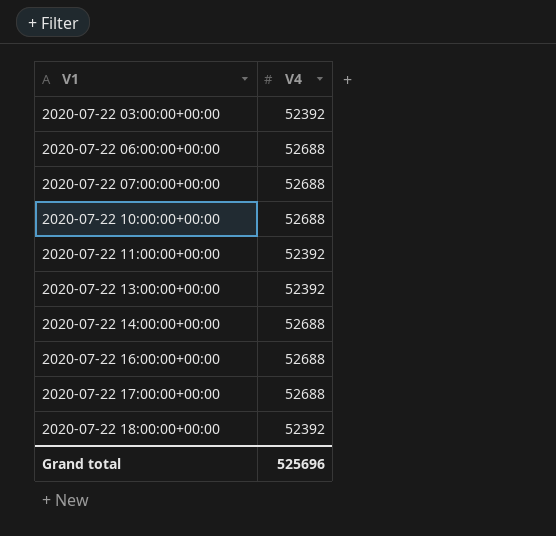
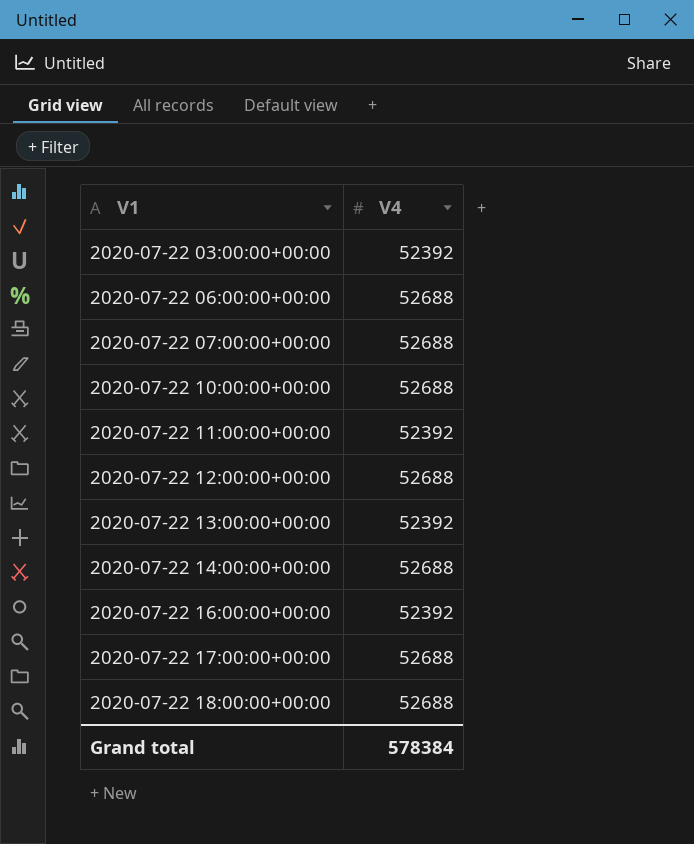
row 2020-07-22 12:00:00+00:00: none -> 52688
2020-07-22 16:00:00+00:00 | V4: 52688 -> 52392
2020-07-22 18:00:00+00:00 | V4: 52392 -> 52688
Grand total | V4: 525696 -> 578384

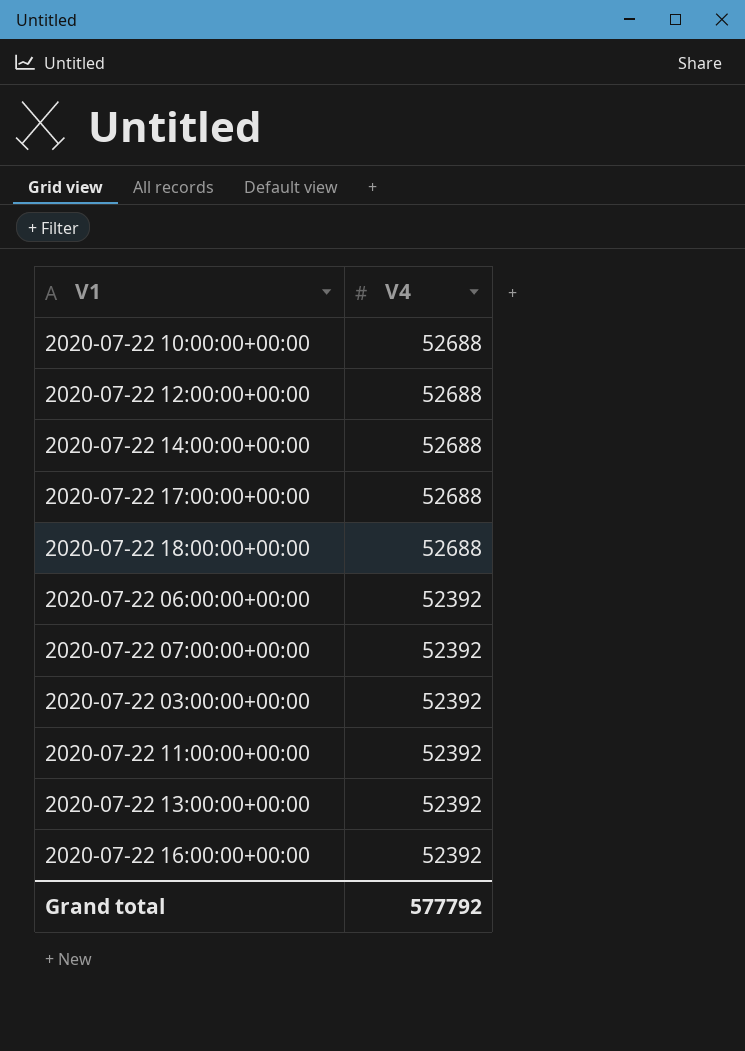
row order: V1 ascending -> V4 descending
2020-07-22 06:00:00+00:00 | V4: 52688 -> 52392
2020-07-22 07:00:00+00:00 | V4: 52688 -> 52392
Grand total | V4: 578384 -> 577792

